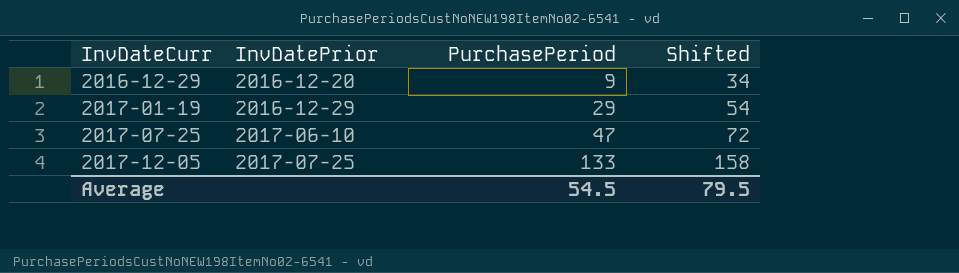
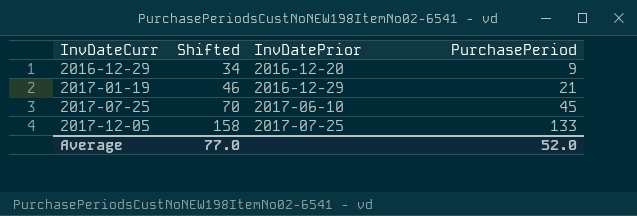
column Shifted | position: 4 -> 2
2017-01-19 | Shifted: 54 -> 46
2017-01-19 | PurchasePeriod: 29 -> 21
2017-07-25 | Shifted: 72 -> 70
2017-07-25 | PurchasePeriod: 47 -> 45
Average | Shifted: 79.5 -> 77.0
Average | PurchasePeriod: 54.5 -> 52.0

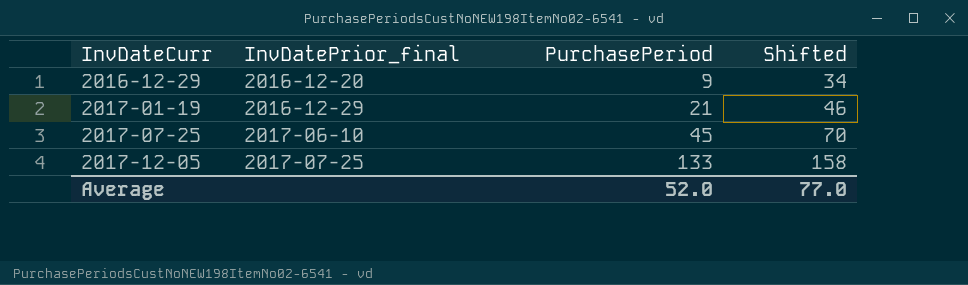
column name: InvDatePrior -> InvDatePrior_final
column Shifted | position: 2 -> 4

